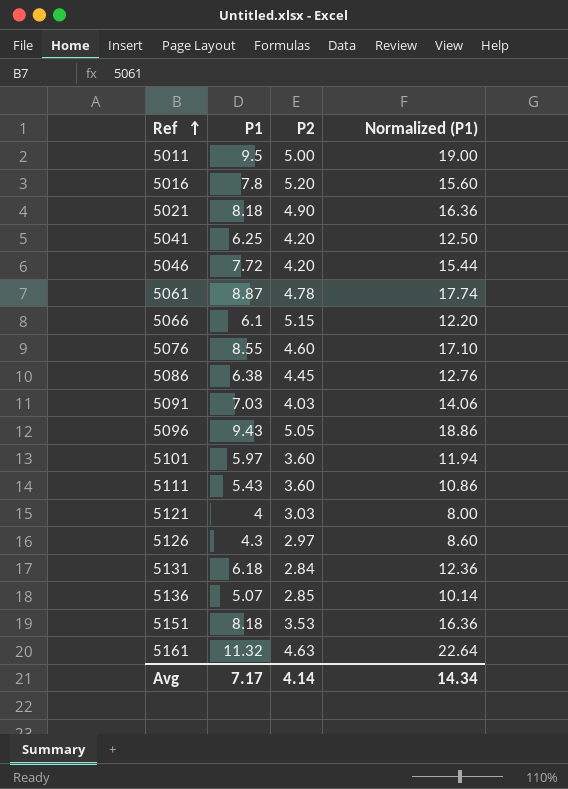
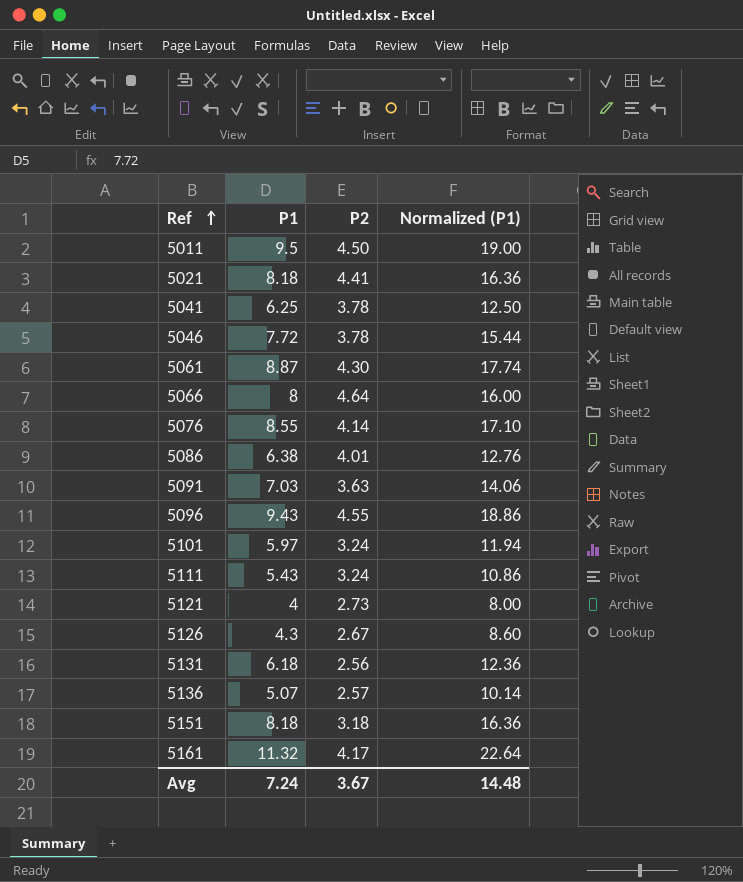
row 5016: 7.8 | 5.20 | 15.60 -> none
5011 | P2: 5.00 -> 4.50
5021 | P2: 4.90 -> 4.41
5041 | P2: 4.20 -> 3.78
5046 | P2: 4.20 -> 3.78
5061 | P2: 4.78 -> 4.30
5066 | P1: 6.1 -> 8
5066 | P2: 5.15 -> 4.64
5066 | Normalized (P1): 12.20 -> 16.00
5076 | P2: 4.60 -> 4.14
5086 | P2: 4.45 -> 4.01
5091 | P2: 4.03 -> 3.63
5096 | P2: 5.05 -> 4.55
5101 | P2: 3.60 -> 3.24
5111 | P2: 3.60 -> 3.24
5121 | P2: 3.03 -> 2.73
5126 | P2: 2.97 -> 2.67
5131 | P2: 2.84 -> 2.56
5136 | P2: 2.85 -> 2.57
5151 | P2: 3.53 -> 3.18
5161 | P2: 4.63 -> 4.17
Avg | P1: 7.17 -> 7.24
Avg | P2: 4.14 -> 3.67
Avg | Normalized (P1): 14.34 -> 14.48

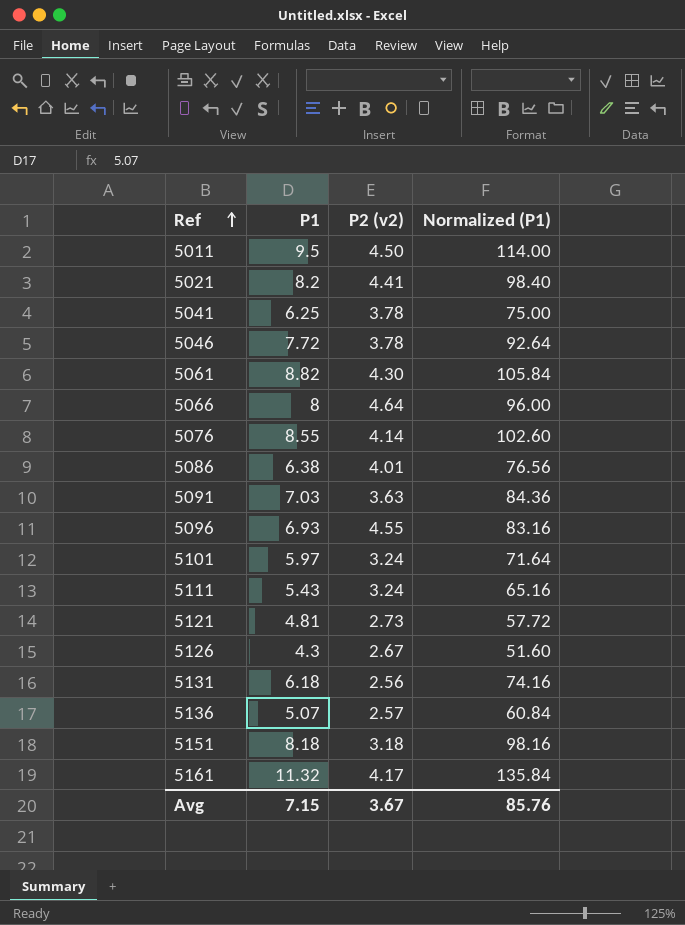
column name: P2 -> P2 (v2)
column Normalized (P1) | formula: [P1] * 2 -> [P1] * 12
5021 | P1: 8.18 -> 8.2
5061 | P1: 8.87 -> 8.82
5096 | P1: 9.43 -> 6.93
5121 | P1: 4 -> 4.81
Avg | P1: 7.24 -> 7.15
Avg | Normalized (P1): 14.48 -> 85.76

